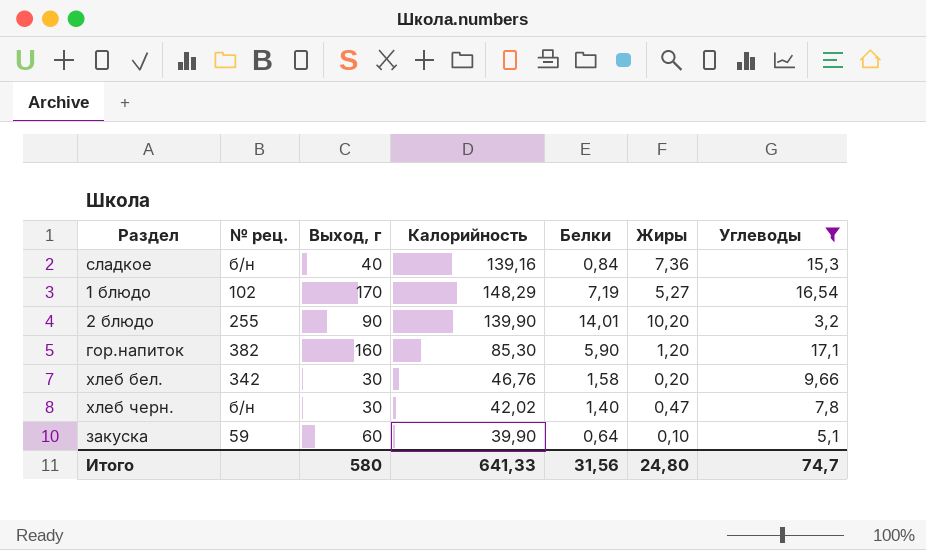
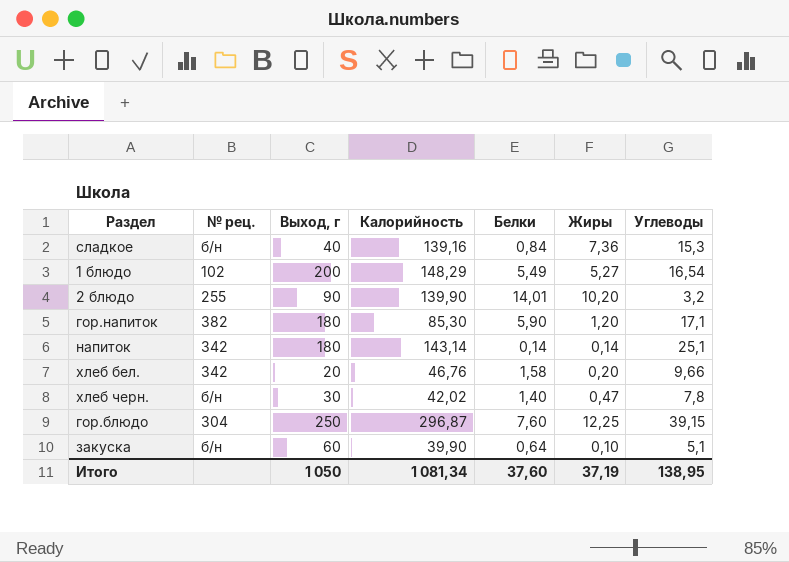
filter: Углеводы <= 17,1 -> none
1 блюдо | Выход, г: 170 -> 200
1 блюдо | Белки: 7,19 -> 5,49
гор.напиток | Выход, г: 160 -> 180
хлеб бел. | Выход, г: 30 -> 20
закуска | № рец.: 59 -> б/н
Итого | Выход, г: 580 -> 1 050
Итого | Калорийность: 641,33 -> 1 081,34
Итого | Белки: 31,56 -> 37,60
Итого | Жиры: 24,80 -> 37,19
Итого | Углеводы: 74,7 -> 138,95

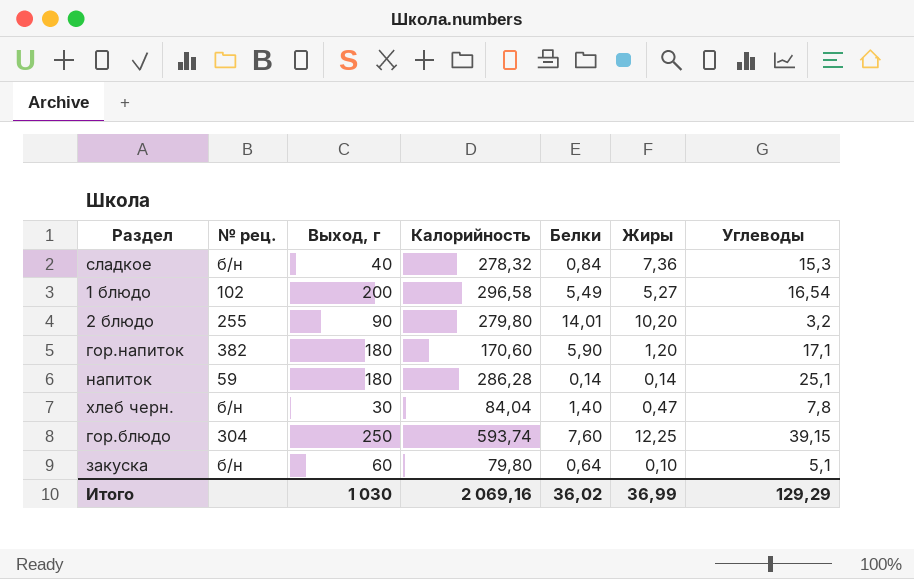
row хлеб бел.: 342 | 20 | 46,76 | 1,58 | 0,20 | 9,66 -> none
сладкое | Калорийность: 139,16 -> 278,32
1 блюдо | Калорийность: 148,29 -> 296,58
2 блюдо | Калорийность: 139,90 -> 279,80
гор.напиток | Калорийность: 85,30 -> 170,60
напиток | № рец.: 342 -> 59
напиток | Калорийность: 143,14 -> 286,28
хлеб черн. | Калорийность: 42,02 -> 84,04
гор.блюдо | Калорийность: 296,87 -> 593,74
закуска | Калорийность: 39,90 -> 79,80
Итого | Выход, г: 1 050 -> 1 030
Итого | Калорийность: 1 081,34 -> 2 069,16
Итого | Белки: 37,60 -> 36,02
Итого | Жиры: 37,19 -> 36,99
Итого | Углеводы: 138,95 -> 129,29

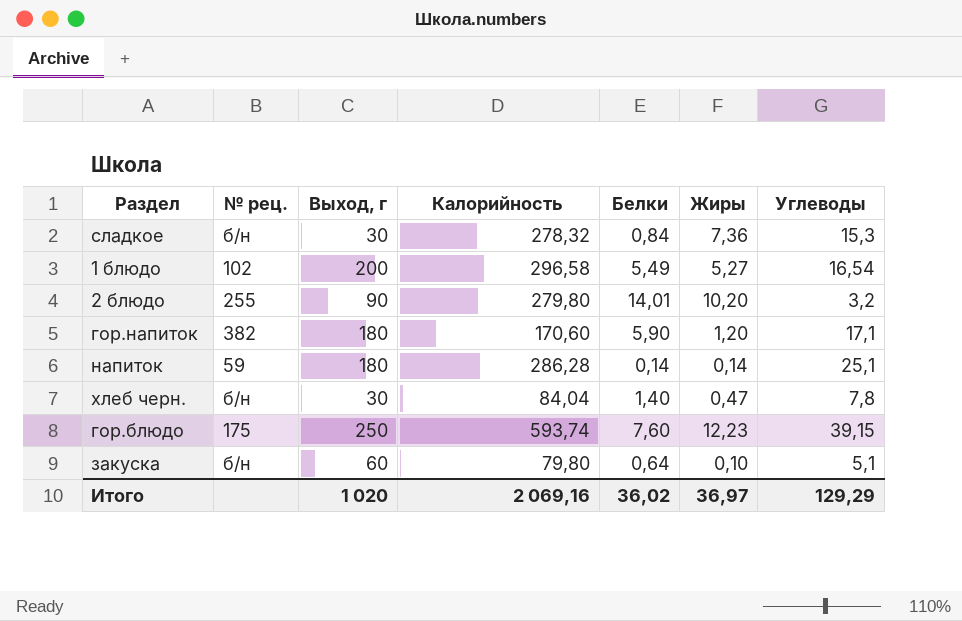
сладкое | Выход, г: 40 -> 30
гор.блюдо | № рец.: 304 -> 175
гор.блюдо | Жиры: 12,25 -> 12,23
Итого | Выход, г: 1 030 -> 1 020
Итого | Жиры: 36,99 -> 36,97

